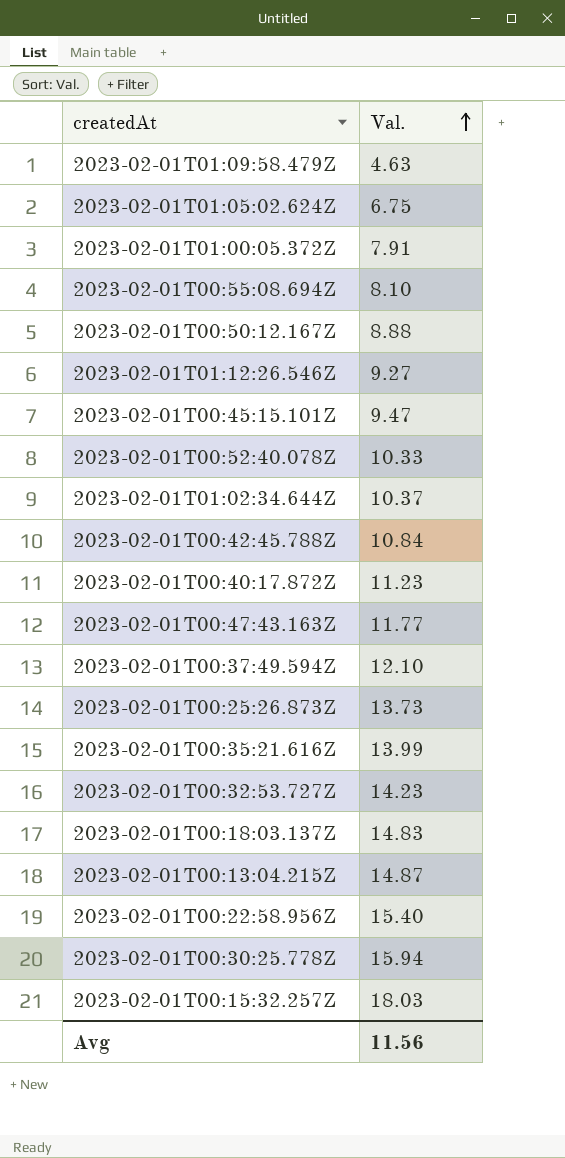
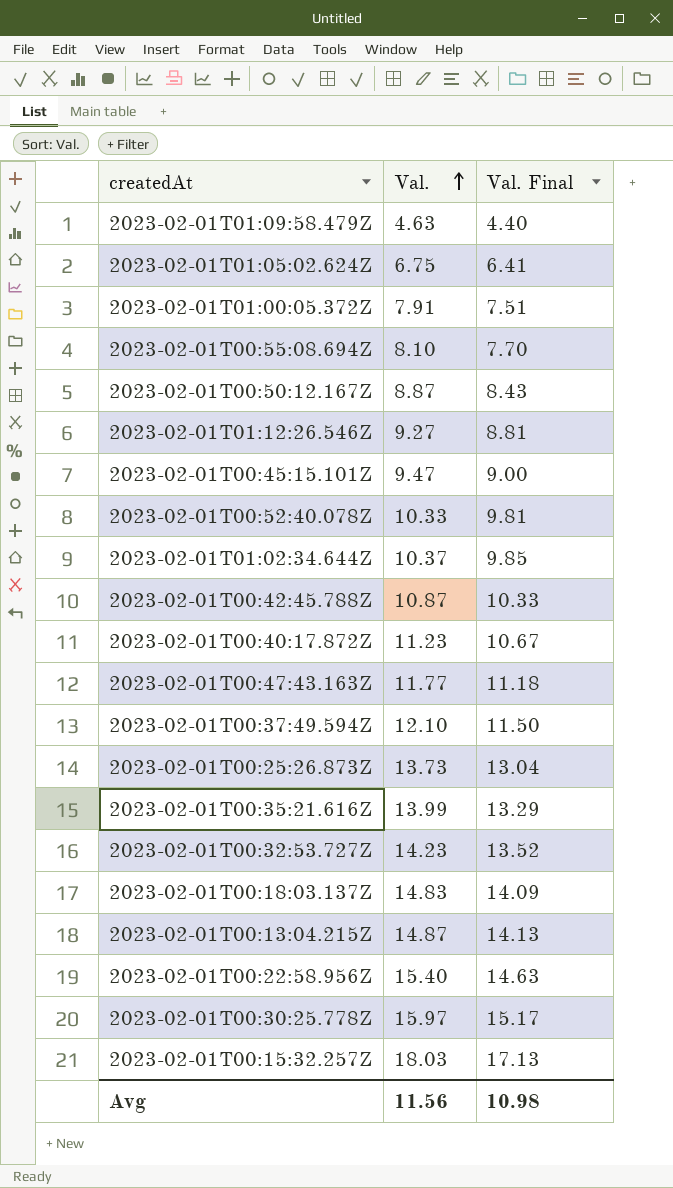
column Val. Final | formula: none -> [Val.] * 0.95
2023-02-01T00:50:12.167Z | Val.: 8.88 -> 8.87
2023-02-01T00:42:45.788Z | Val.: 10.84 -> 10.87
2023-02-01T00:30:25.778Z | Val.: 15.94 -> 15.97

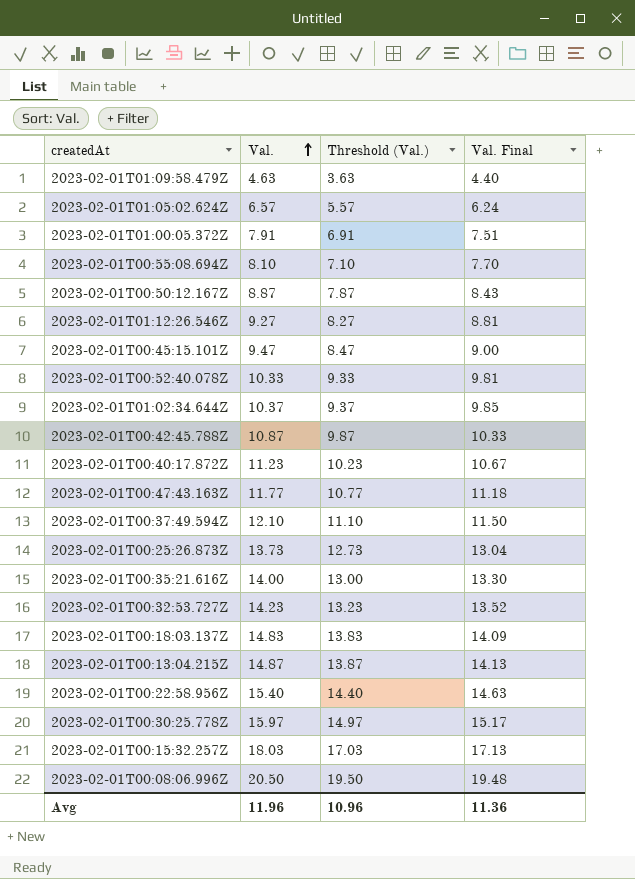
column Threshold (Val.) | formula: none -> [Val.] - 1
2023-02-01T01:05:02.624Z | Val.: 6.75 -> 6.57
2023-02-01T01:05:02.624Z | Val. Final: 6.41 -> 6.24
2023-02-01T00:35:21.616Z | Val.: 13.99 -> 14.00
2023-02-01T00:35:21.616Z | Val. Final: 13.29 -> 13.30
row 2023-02-01T00:08:06.996Z: none -> 20.50 | 19.50 | 19.48
Avg | Val.: 11.56 -> 11.96
Avg | Val. Final: 10.98 -> 11.36

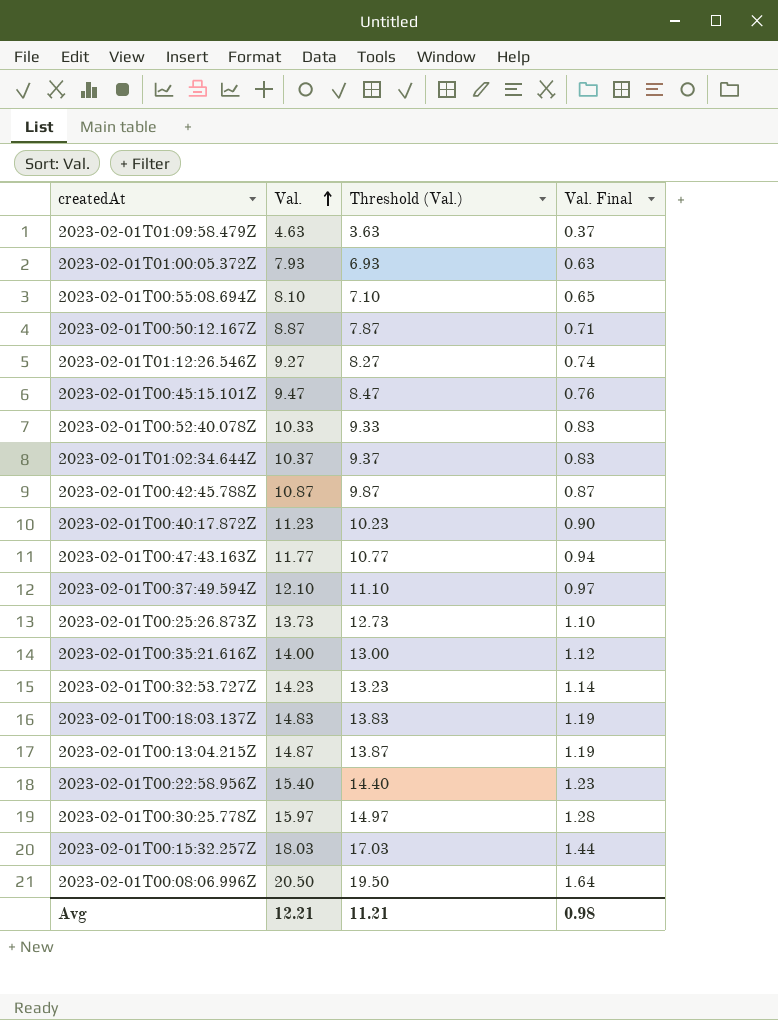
column Val. Final | formula: [Val.] * 0.95 -> [Val.] * 0.08
row 2023-02-01T01:05:02.624Z: 6.57 | 5.57 | 6.24 -> none
2023-02-01T01:00:05.372Z | Val.: 7.91 -> 7.93
2023-02-01T01:00:05.372Z | Threshold (Val.): 6.91 -> 6.93
Avg | Val.: 11.96 -> 12.21
Avg | Threshold (Val.): 10.96 -> 11.21
Avg | Val. Final: 11.36 -> 0.98

